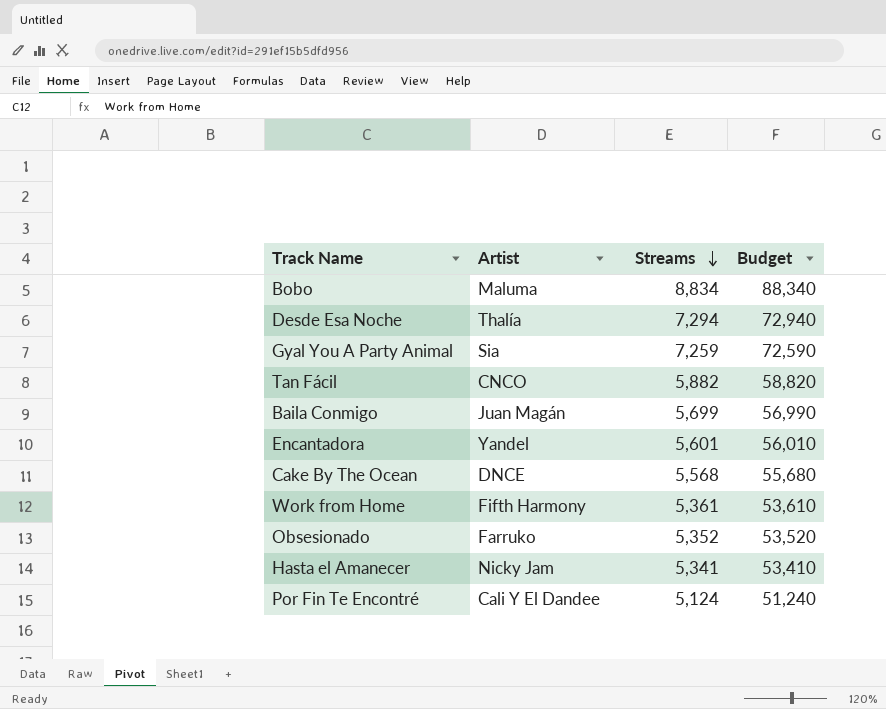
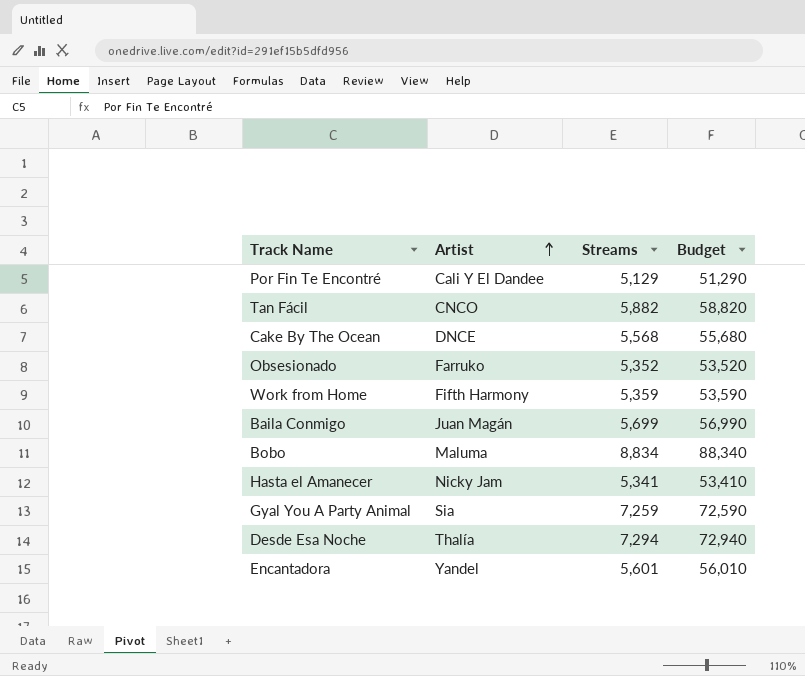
row order: Streams descending -> Artist ascending
Por Fin Te Encontré | Streams: 5,124 -> 5,129
Por Fin Te Encontré | Budget: 51,240 -> 51,290
Work from Home | Streams: 5,361 -> 5,359
Work from Home | Budget: 53,610 -> 53,590

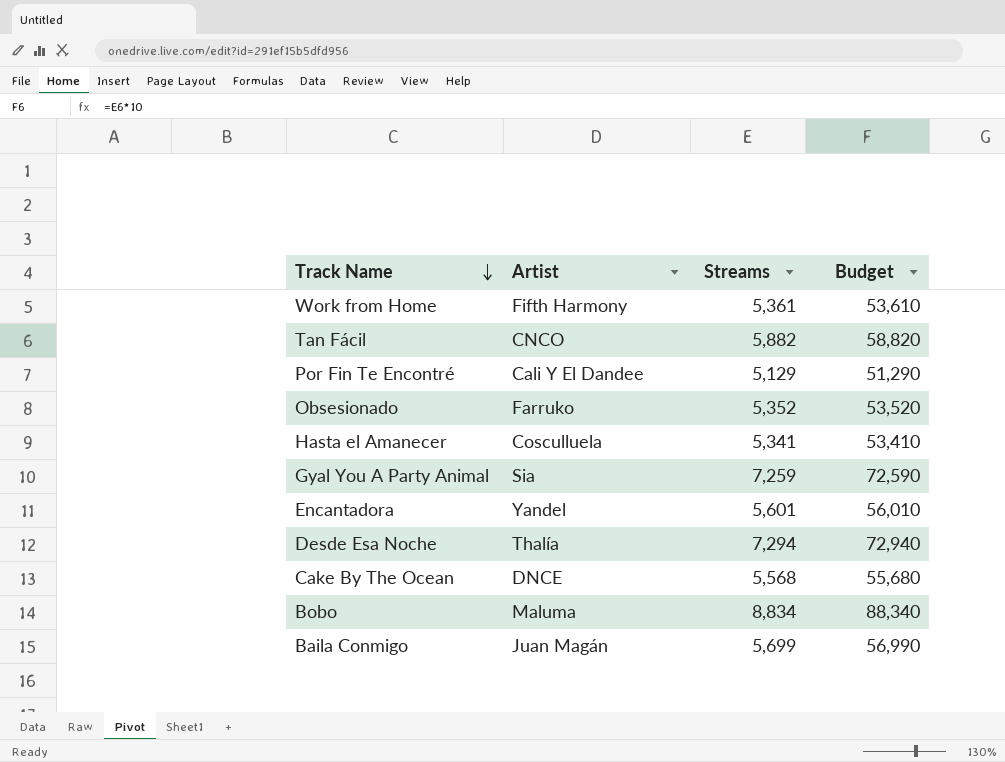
row order: Artist ascending -> Track Name descending
Work from Home | Streams: 5,359 -> 5,361
Work from Home | Budget: 53,590 -> 53,610
Hasta el Amanecer | Artist: Nicky Jam -> Cosculluela

